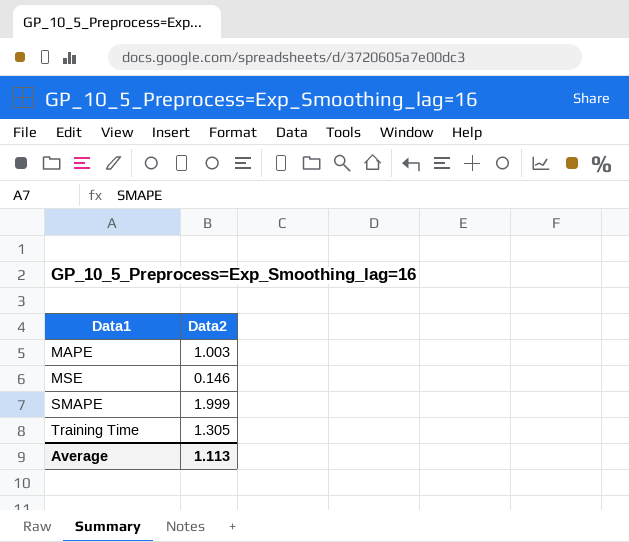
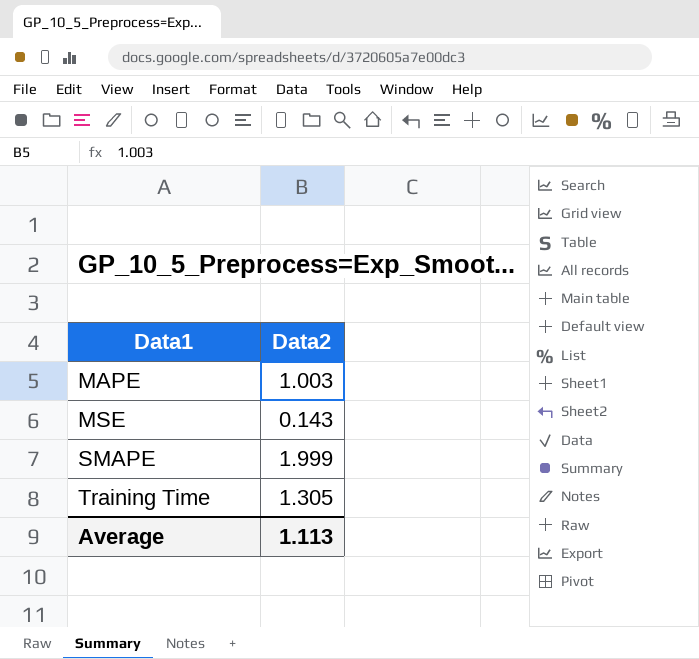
MSE | Data2: 0.146 -> 0.143

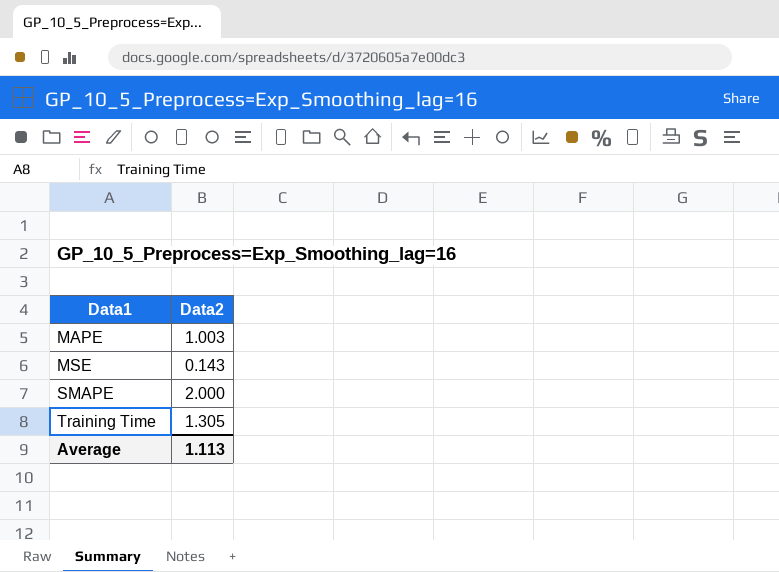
SMAPE | Data2: 1.999 -> 2.000

